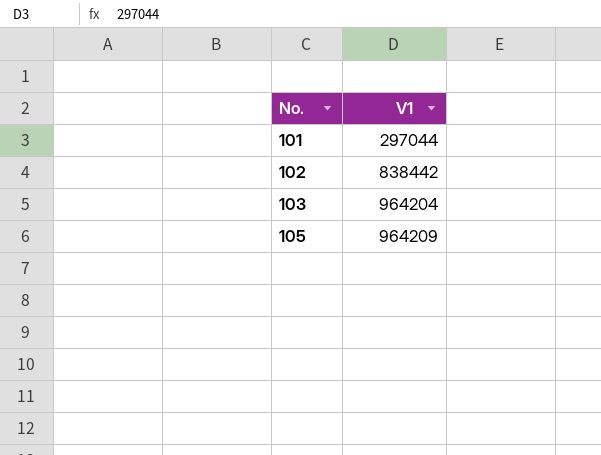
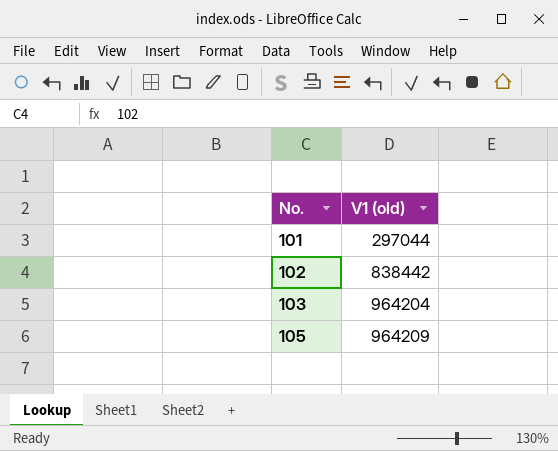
column name: V1 -> V1 (old)

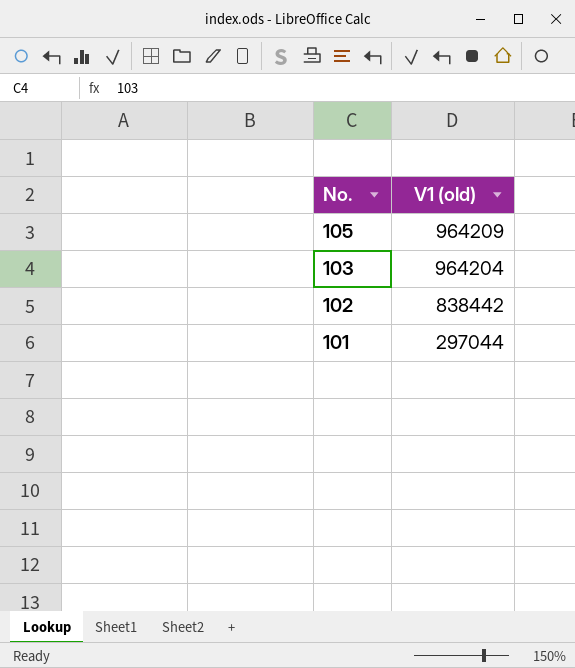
row order: No. ascending -> No. descending

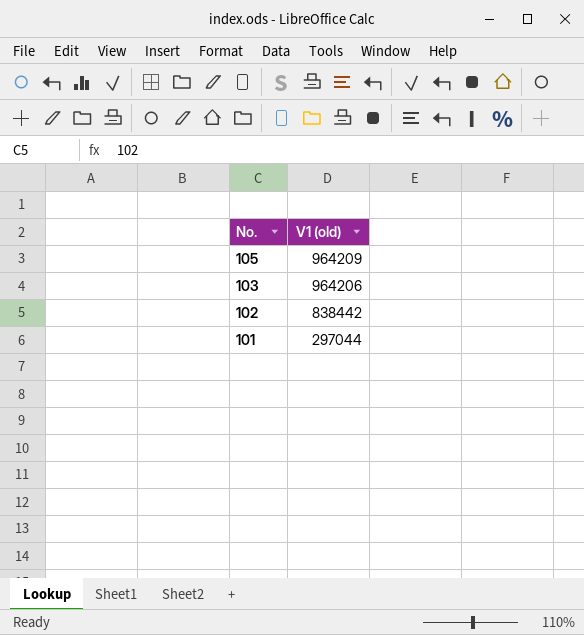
103 | V1 (old): 964204 -> 964206

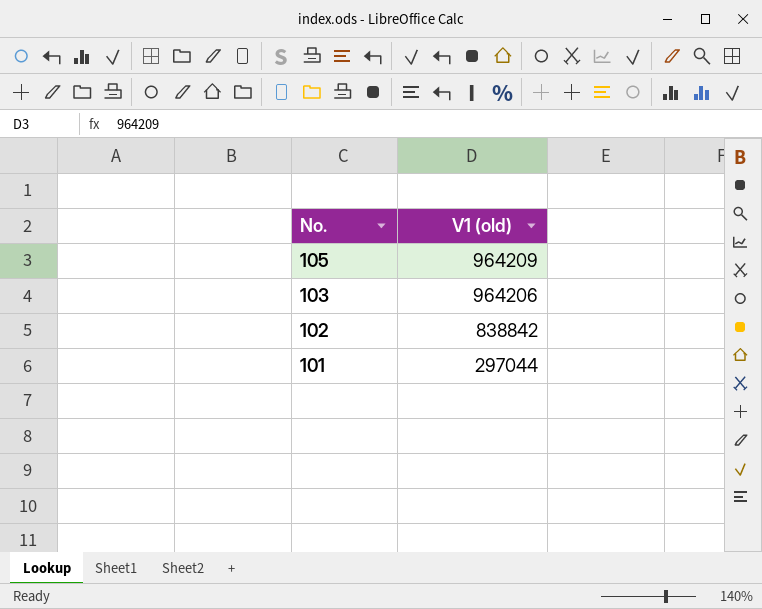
102 | V1 (old): 838442 -> 838842

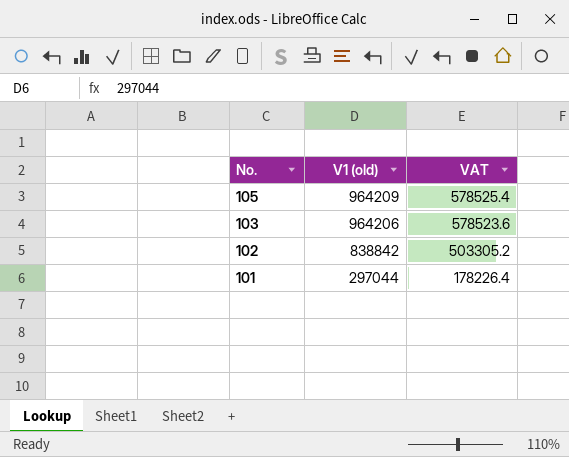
column VAT | formula: none -> [V1 (old)] * 0.6

